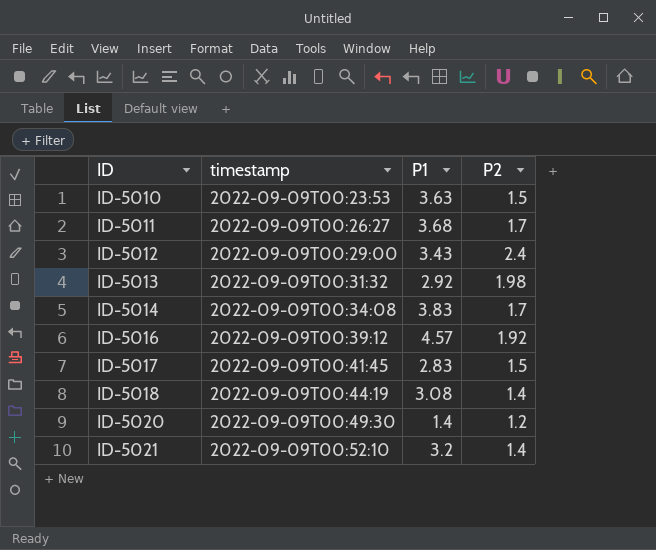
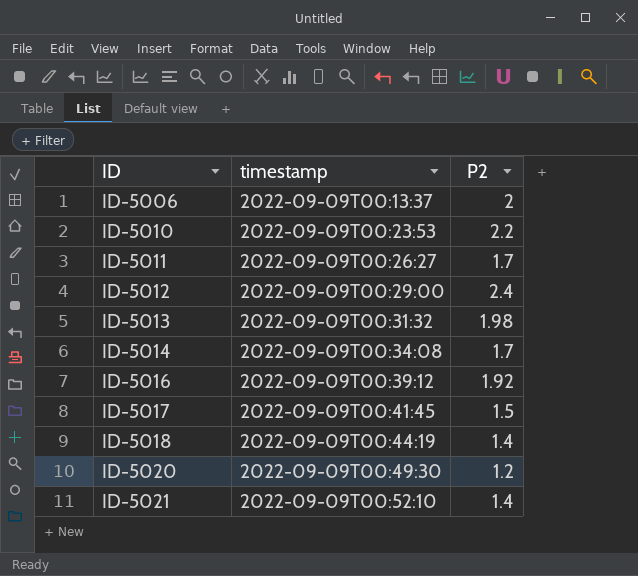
column P1 | position: 3 -> none
row ID-5006: none -> 2022-09-09T00:13:37 | 2
ID-5010 | P2: 1.5 -> 2.2

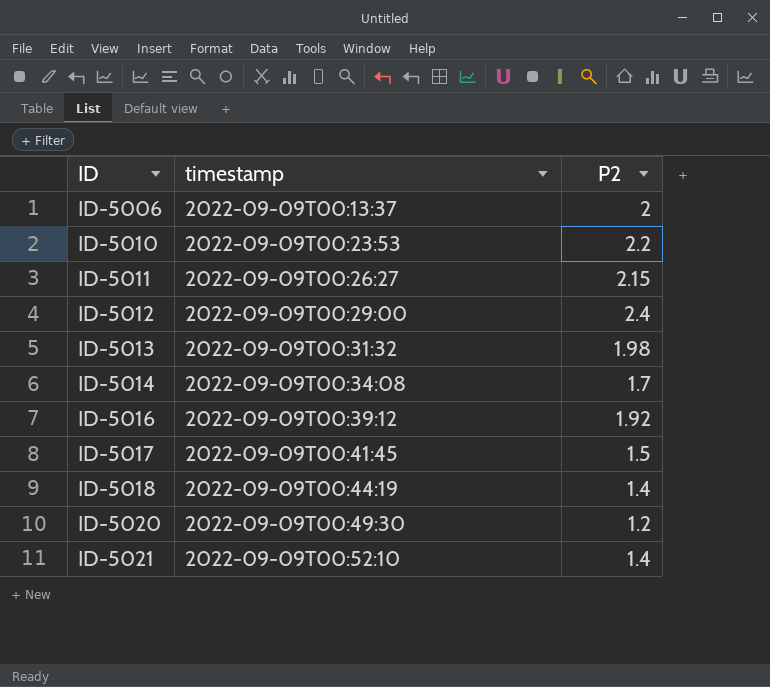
ID-5011 | P2: 1.7 -> 2.15

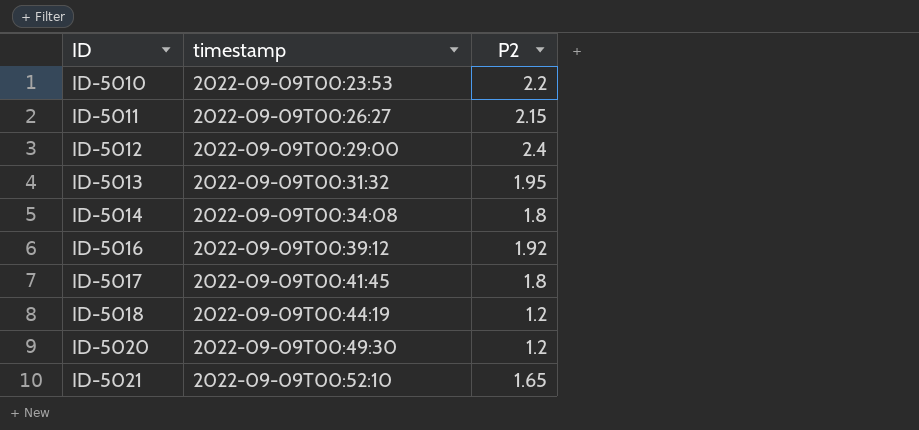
row ID-5006: 2022-09-09T00:13:37 | 2 -> none
ID-5013 | P2: 1.98 -> 1.95
ID-5014 | P2: 1.7 -> 1.8
ID-5017 | P2: 1.5 -> 1.8
ID-5018 | P2: 1.4 -> 1.2
ID-5021 | P2: 1.4 -> 1.65

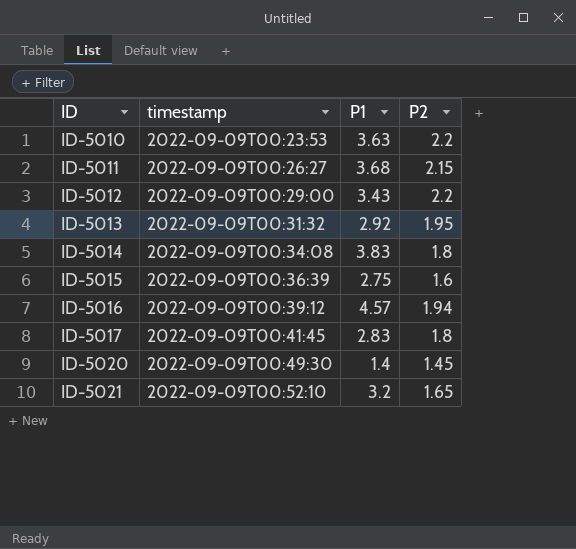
column P1 | position: none -> 3
row ID-5018: 2022-09-09T00:44:19 | 1.2 -> none
ID-5012 | P2: 2.4 -> 2.2
row ID-5015: none -> 2022-09-09T00:36:39 | 2.75 | 1.6
ID-5016 | P2: 1.92 -> 1.94
ID-5020 | P2: 1.2 -> 1.45

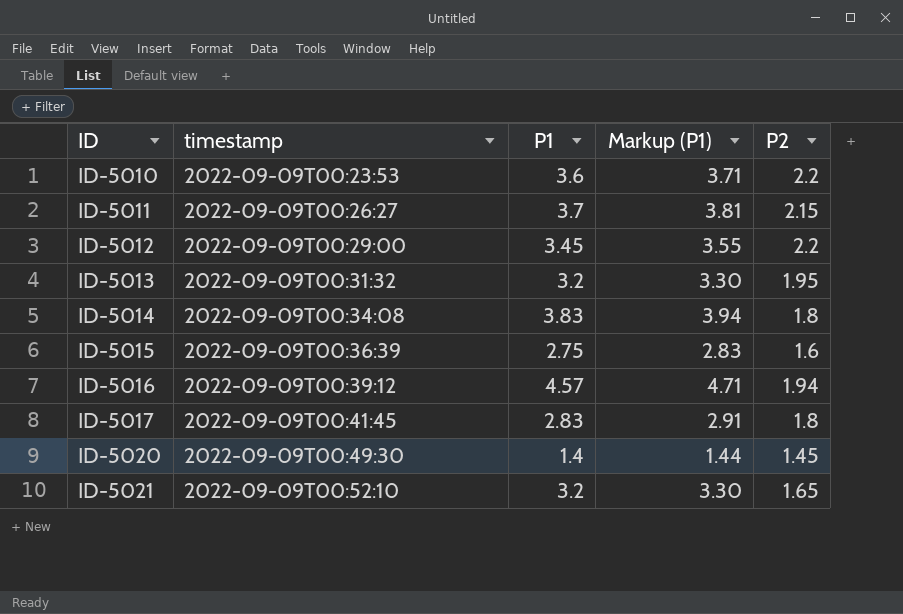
column Markup (P1) | formula: none -> [P1] * 1.03
ID-5010 | P1: 3.63 -> 3.6
ID-5011 | P1: 3.68 -> 3.7
ID-5012 | P1: 3.43 -> 3.45
ID-5013 | P1: 2.92 -> 3.2

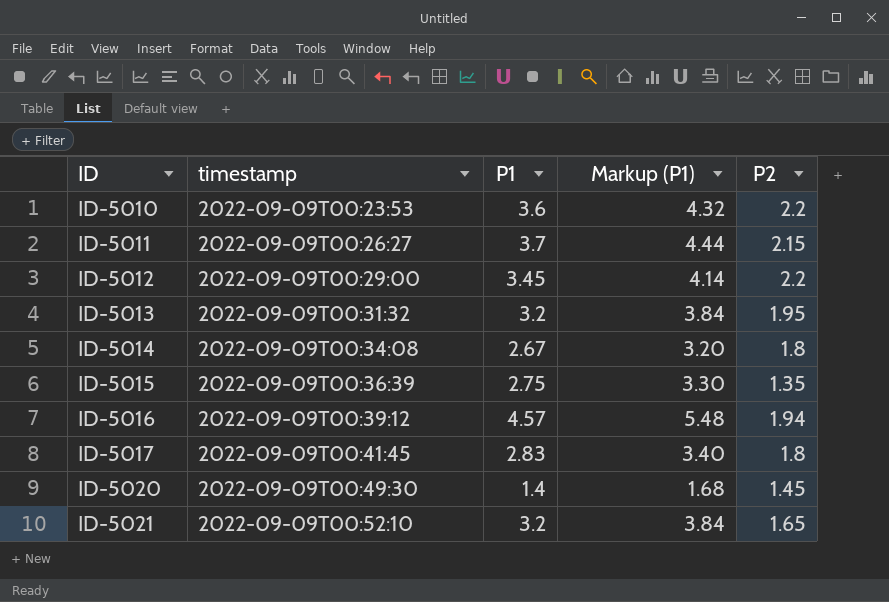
column Markup (P1) | formula: [P1] * 1.03 -> [P1] * 1.2
ID-5014 | P1: 3.83 -> 2.67
ID-5015 | P2: 1.6 -> 1.35

